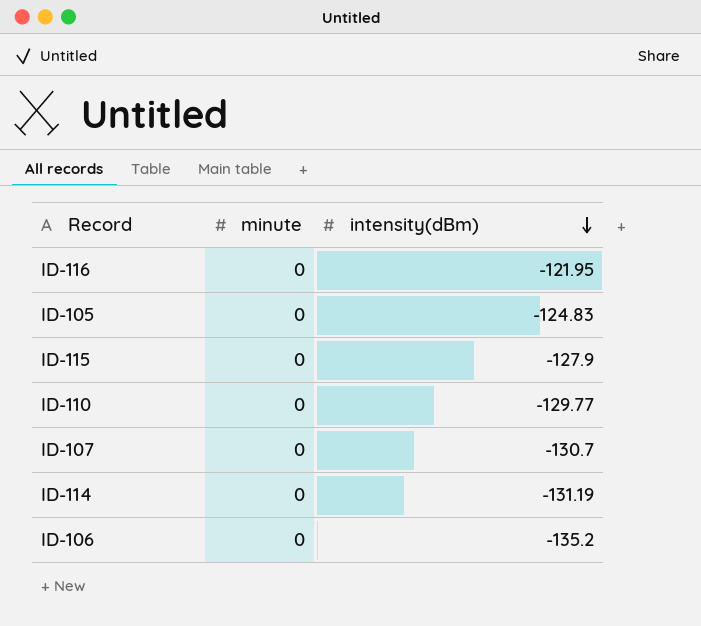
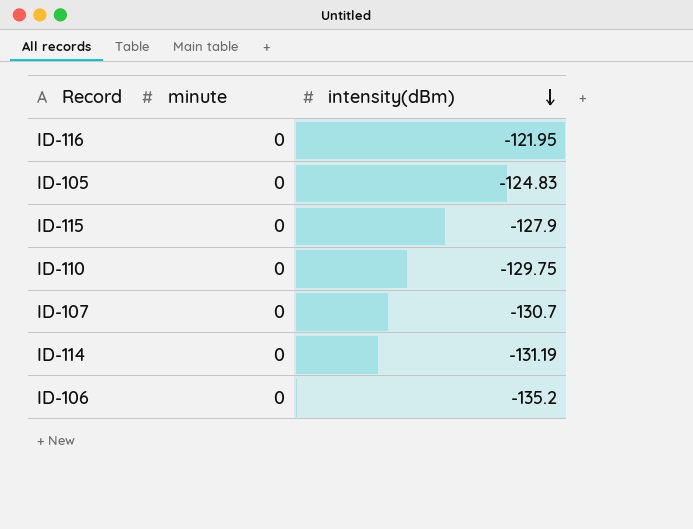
ID-110 | intensity(dBm): -129.77 -> -129.75

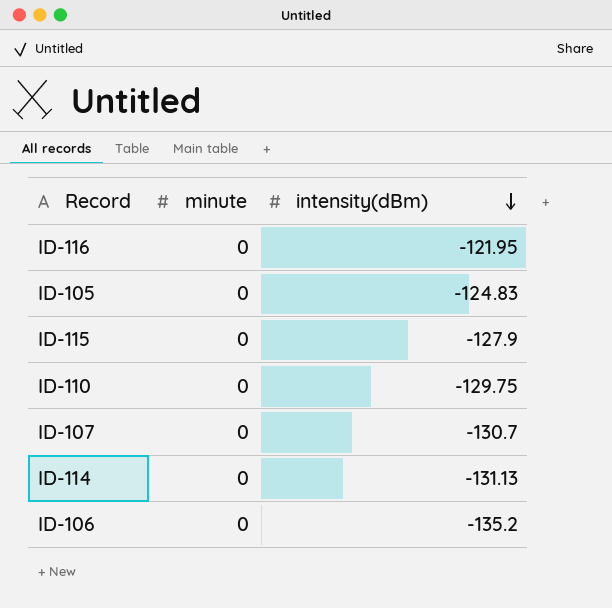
ID-114 | intensity(dBm): -131.19 -> -131.13

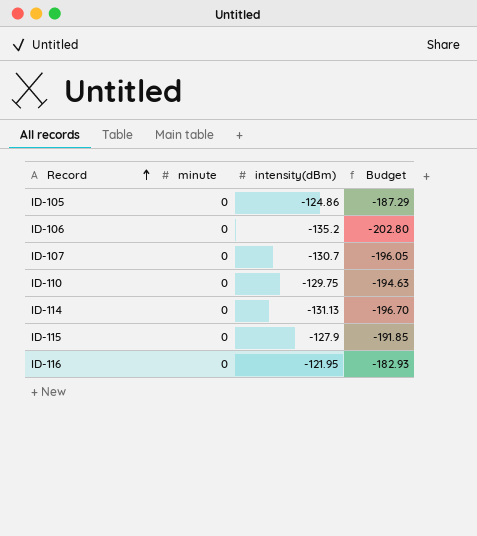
row order: intensity(dBm) descending -> Record ascending
column Budget | formula: none -> [intensity(dBm)] * 1.5
ID-105 | intensity(dBm): -124.83 -> -124.86

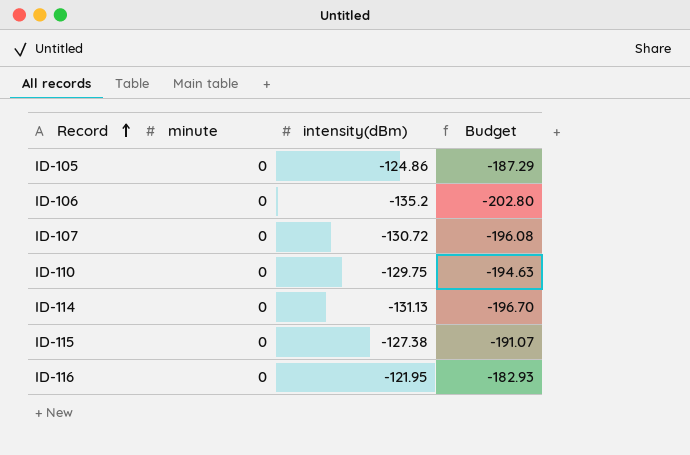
ID-107 | intensity(dBm): -130.7 -> -130.72
ID-107 | Budget: -196.05 -> -196.08
ID-115 | intensity(dBm): -127.9 -> -127.38
ID-115 | Budget: -191.85 -> -191.07

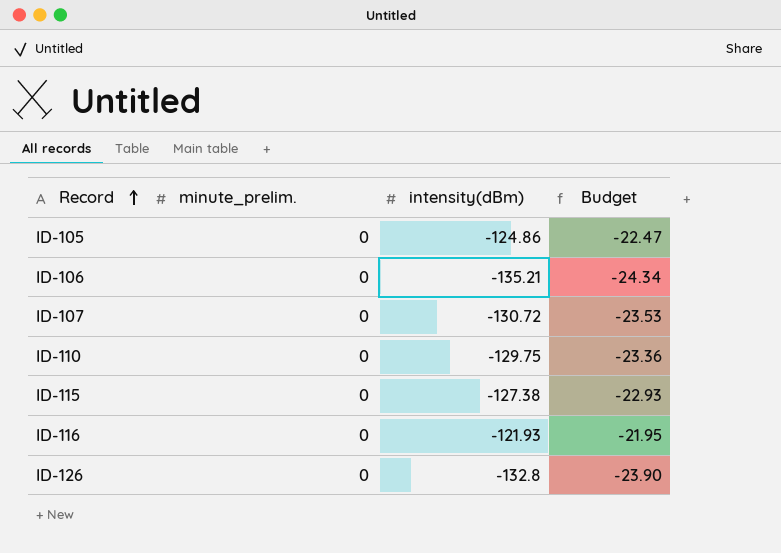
column name: minute -> minute_prelim.
column Budget | formula: [intensity(dBm)] * 1.5 -> [intensity(dBm)] * 0.18
row ID-114: 0 | -131.13 | -196.70 -> none
ID-106 | intensity(dBm): -135.2 -> -135.21
ID-116 | intensity(dBm): -121.95 -> -121.93
row ID-126: none -> 0 | -132.8 | -23.90

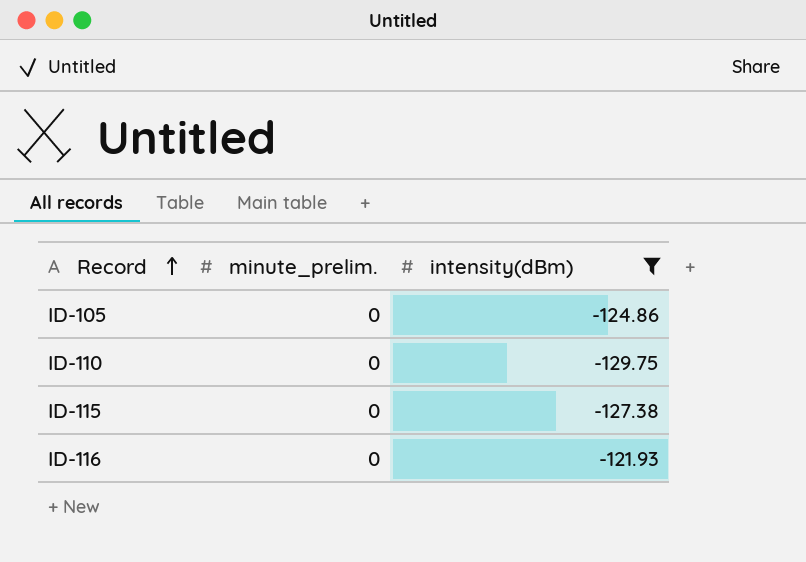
filter: none -> intensity(dBm) >= -129.75
column Budget | formula: [intensity(dBm)] * 0.18 -> none

